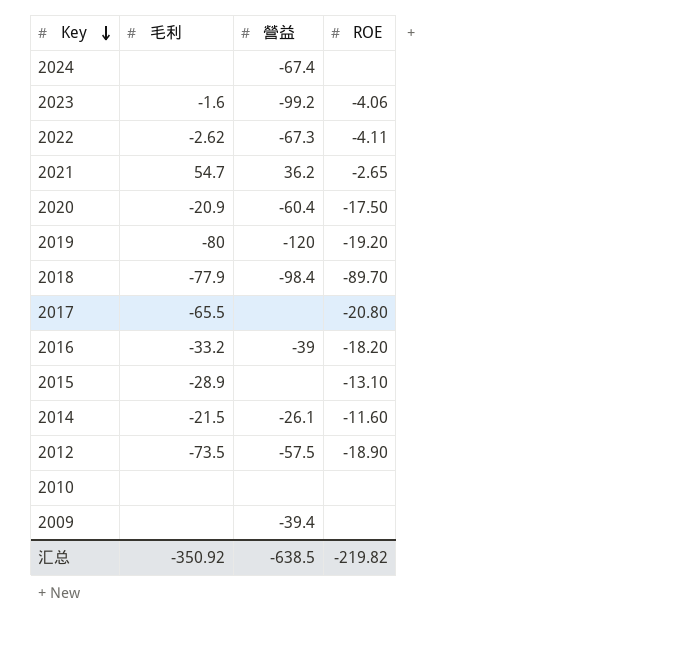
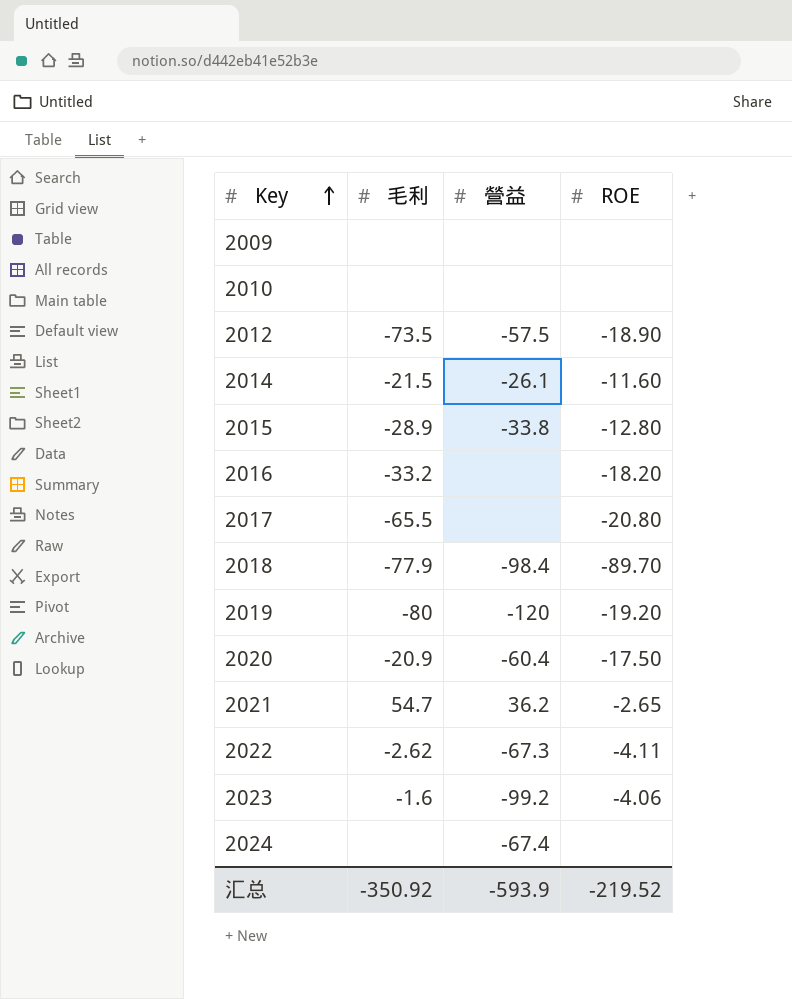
row order: Key descending -> Key ascending
2009 | 營益: -39.4 -> none
2015 | 營益: none -> -33.8
2015 | ROE: -13.10 -> -12.80
2016 | 營益: -39 -> none
汇总 | 營益: -638.5 -> -593.9
汇总 | ROE: -219.82 -> -219.52

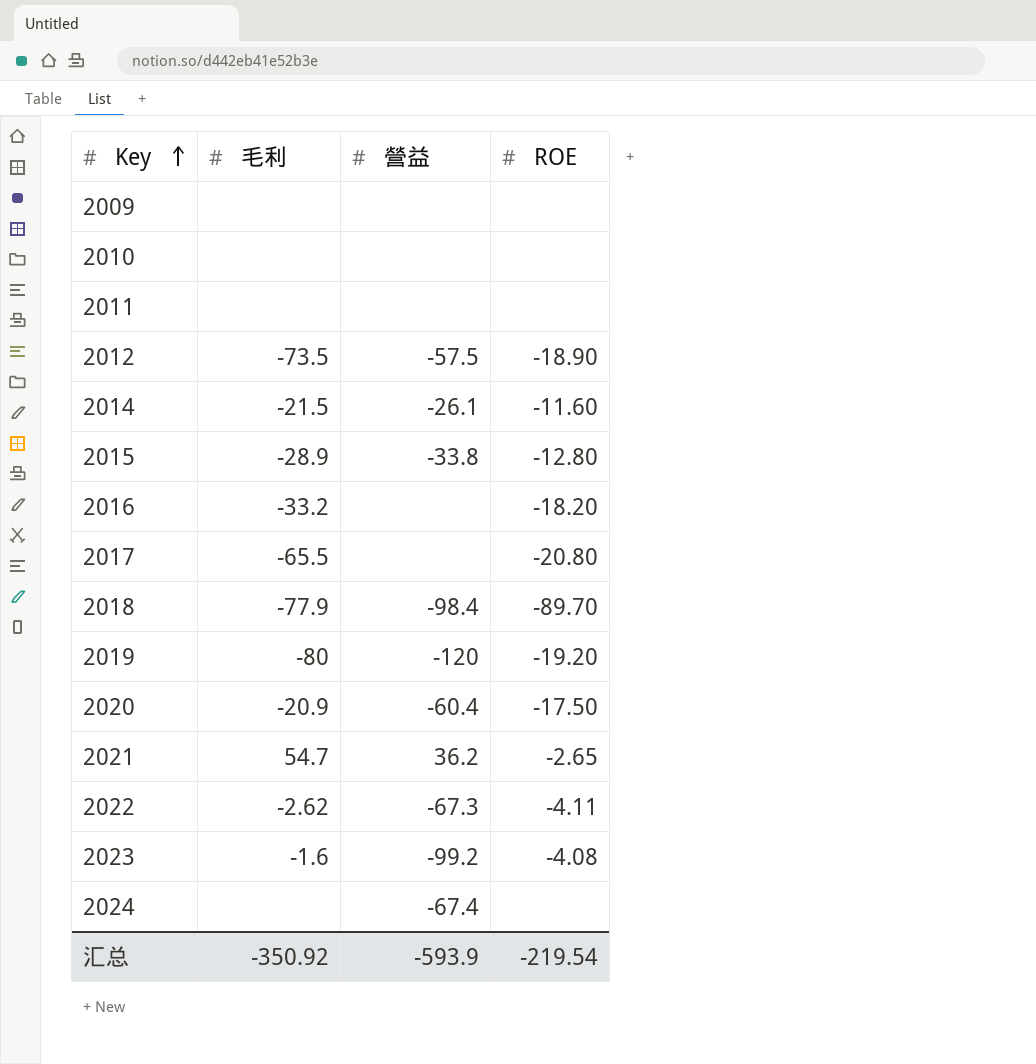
row 2011: none -> none | none | none
2023 | ROE: -4.06 -> -4.08
汇总 | ROE: -219.52 -> -219.54

